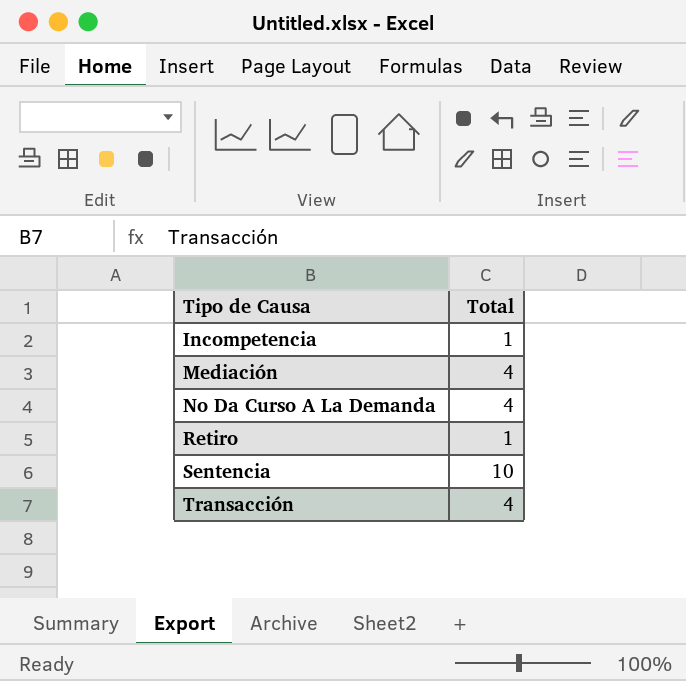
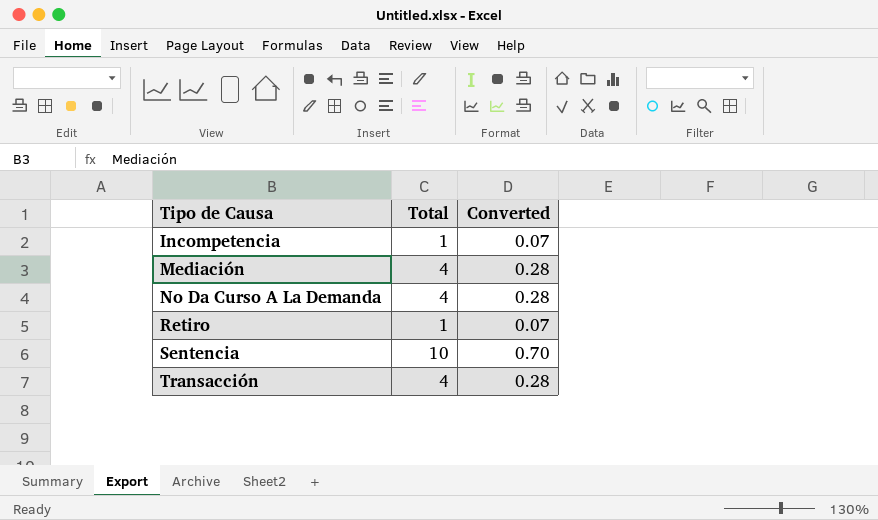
column Converted | formula: none -> [Total] * 0.07

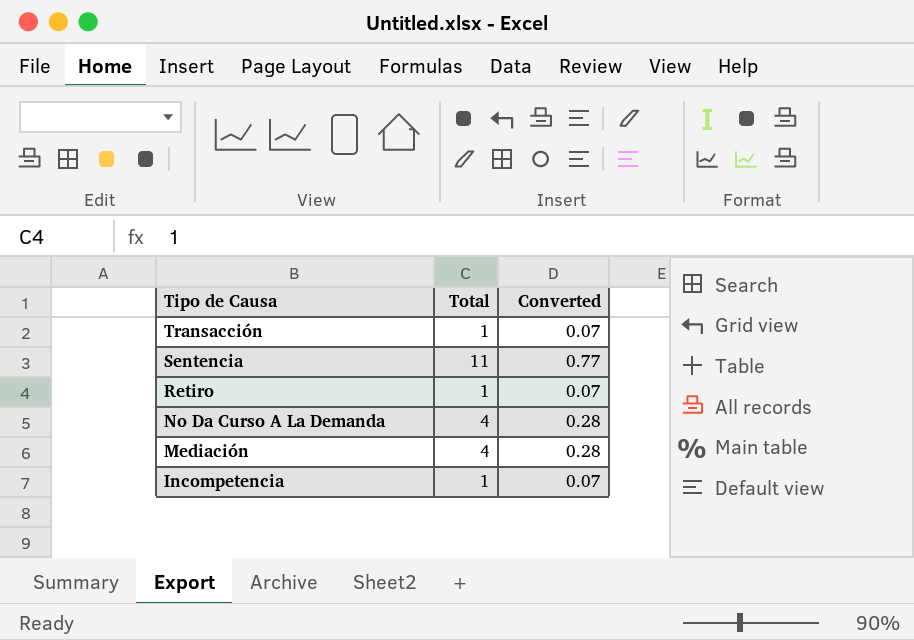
row order: Tipo de Causa ascending -> Tipo de Causa descending
Transacción | Total: 4 -> 1
Transacción | Converted: 0.28 -> 0.07
Sentencia | Total: 10 -> 11
Sentencia | Converted: 0.70 -> 0.77

